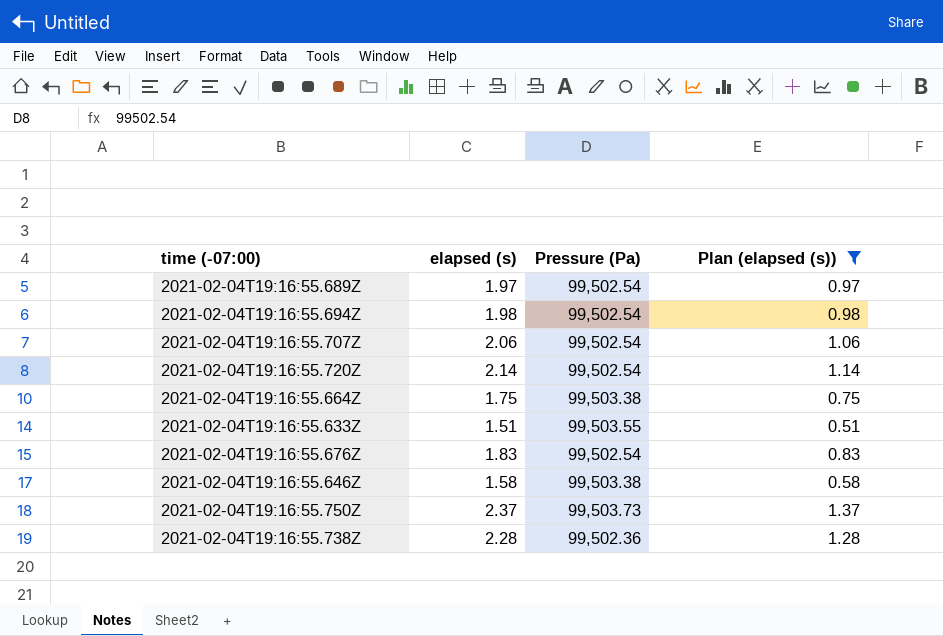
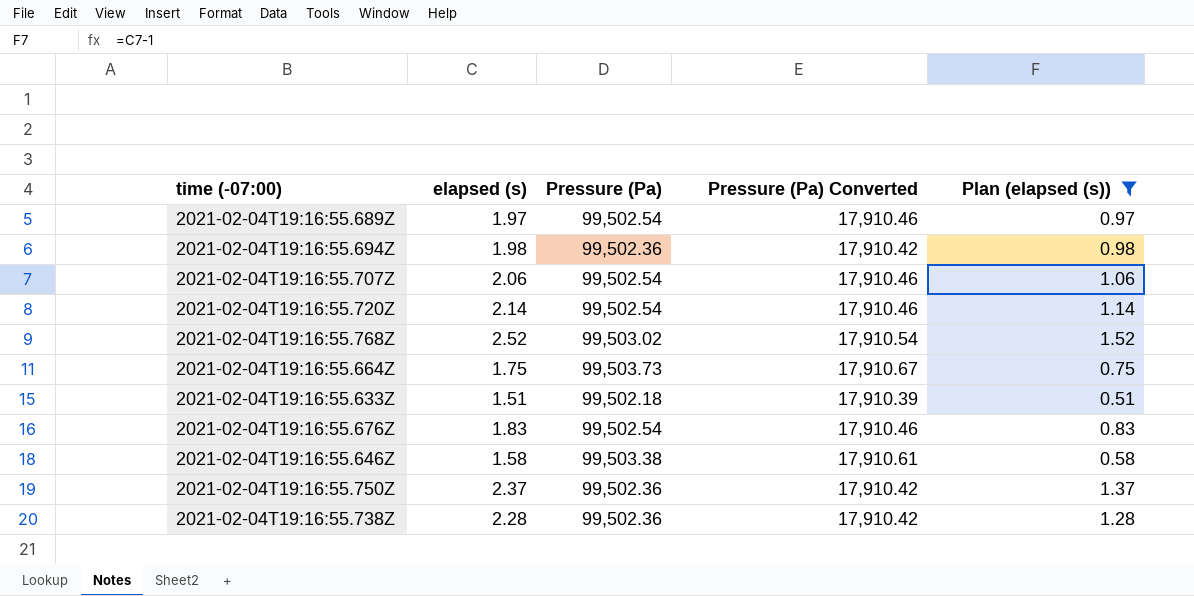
column Pressure (Pa) Converted | formula: none -> [Pressure (Pa)] * 0.18
2021-02-04T19:16:55.694Z | Pressure (Pa): 99,502.54 -> 99,502.36
row 2021-02-04T19:16:55.768Z: none -> 2.52 | 99,503.02 | 17,910.54 | 1.52
2021-02-04T19:16:55.664Z | Pressure (Pa): 99,503.38 -> 99,503.73
2021-02-04T19:16:55.633Z | Pressure (Pa): 99,503.55 -> 99,502.18
2021-02-04T19:16:55.750Z | Pressure (Pa): 99,503.73 -> 99,502.36

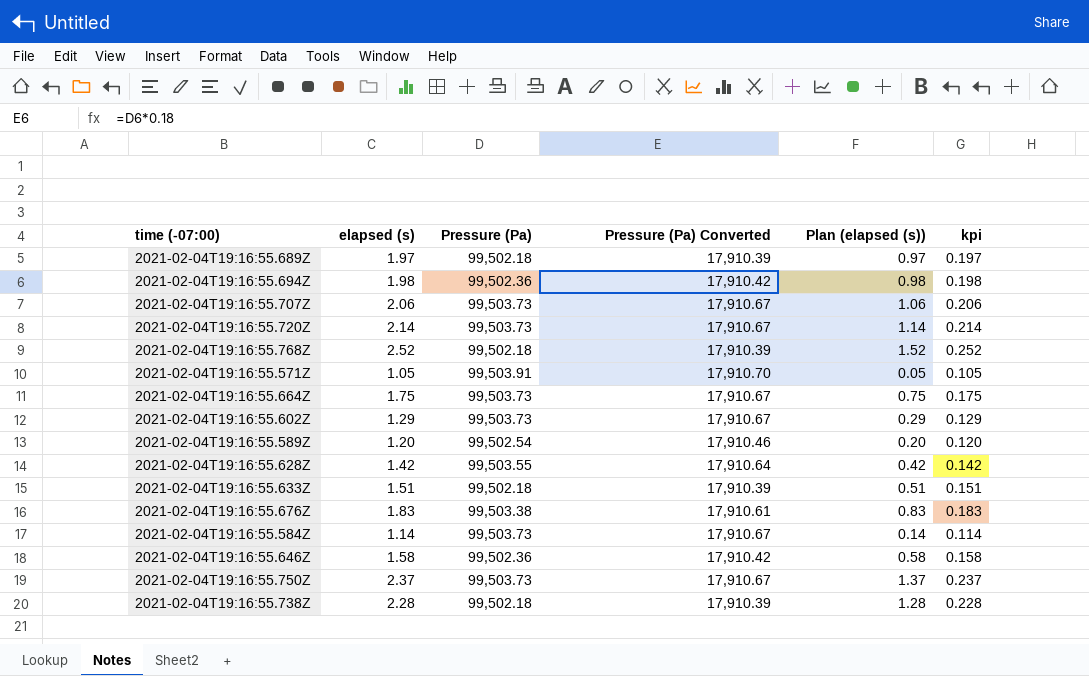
filter: Plan (elapsed (s)) >= 0.51 -> none
column kpi | formula: none -> [elapsed (s)] * 0.1
2021-02-04T19:16:55.689Z | Pressure (Pa): 99,502.54 -> 99,502.18
2021-02-04T19:16:55.689Z | Pressure (Pa) Converted: 17,910.46 -> 17,910.39
2021-02-04T19:16:55.707Z | Pressure (Pa): 99,502.54 -> 99,503.73
2021-02-04T19:16:55.707Z | Pressure (Pa) Converted: 17,910.46 -> 17,910.67
2021-02-04T19:16:55.720Z | Pressure (Pa): 99,502.54 -> 99,503.73
2021-02-04T19:16:55.720Z | Pressure (Pa) Converted: 17,910.46 -> 17,910.67
2021-02-04T19:16:55.768Z | Pressure (Pa): 99,503.02 -> 99,502.18
2021-02-04T19:16:55.768Z | Pressure (Pa) Converted: 17,910.54 -> 17,910.39
2021-02-04T19:16:55.676Z | Pressure (Pa): 99,502.54 -> 99,503.38
2021-02-04T19:16:55.676Z | Pressure (Pa) Converted: 17,910.46 -> 17,910.61
2021-02-04T19:16:55.646Z | Pressure (Pa): 99,503.38 -> 99,502.36
2021-02-04T19:16:55.646Z | Pressure (Pa) Converted: 17,910.61 -> 17,910.42
2021-02-04T19:16:55.750Z | Pressure (Pa): 99,502.36 -> 99,503.73
2021-02-04T19:16:55.750Z | Pressure (Pa) Converted: 17,910.42 -> 17,910.67
2021-02-04T19:16:55.738Z | Pressure (Pa): 99,502.36 -> 99,502.18
2021-02-04T19:16:55.738Z | Pressure (Pa) Converted: 17,910.42 -> 17,910.39

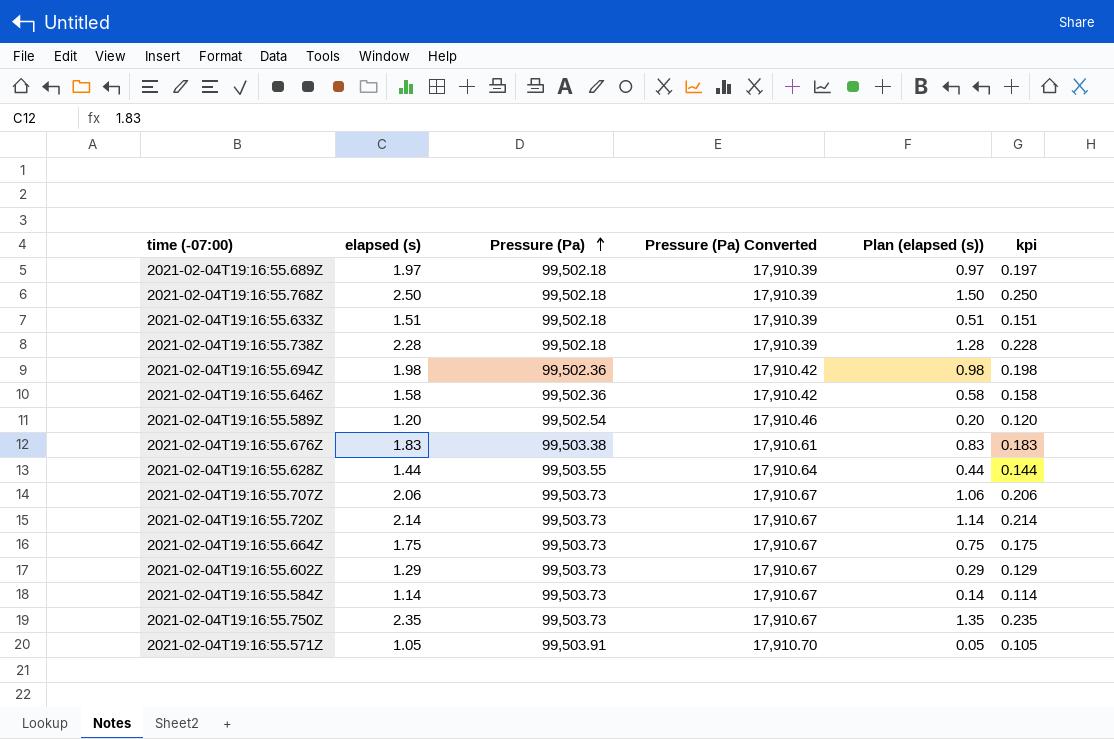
row order: none -> Pressure (Pa) ascending
2021-02-04T19:16:55.768Z | elapsed (s): 2.52 -> 2.50
2021-02-04T19:16:55.768Z | Plan (elapsed (s)): 1.52 -> 1.50
2021-02-04T19:16:55.768Z | kpi: 0.252 -> 0.250
2021-02-04T19:16:55.628Z | elapsed (s): 1.42 -> 1.44
2021-02-04T19:16:55.628Z | Plan (elapsed (s)): 0.42 -> 0.44
2021-02-04T19:16:55.628Z | kpi: 0.142 -> 0.144
2021-02-04T19:16:55.750Z | elapsed (s): 2.37 -> 2.35
2021-02-04T19:16:55.750Z | Plan (elapsed (s)): 1.37 -> 1.35
2021-02-04T19:16:55.750Z | kpi: 0.237 -> 0.235

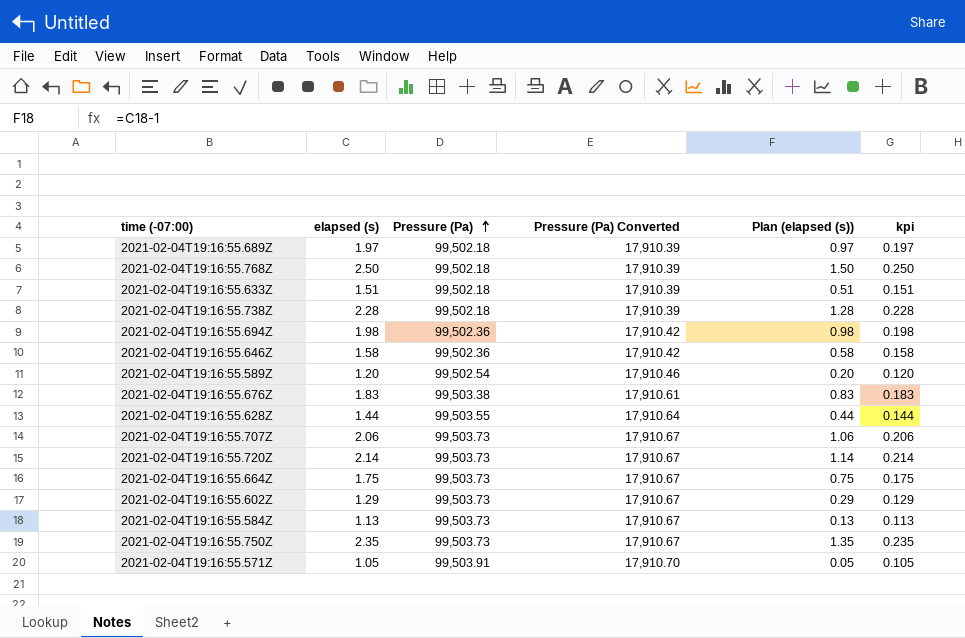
2021-02-04T19:16:55.584Z | elapsed (s): 1.14 -> 1.13
2021-02-04T19:16:55.584Z | Plan (elapsed (s)): 0.14 -> 0.13
2021-02-04T19:16:55.584Z | kpi: 0.114 -> 0.113

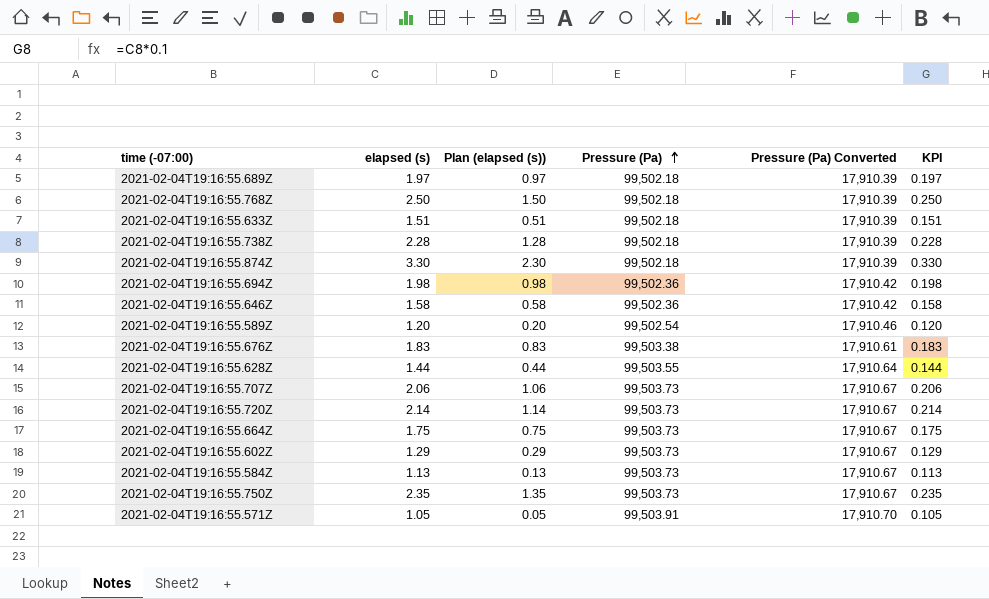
column Plan (elapsed (s)) | position: 5 -> 3
column name: kpi -> KPI
row 2021-02-04T19:16:55.874Z: none -> 3.30 | 2.30 | 99,502.18 | 17,910.39 | 0.330

